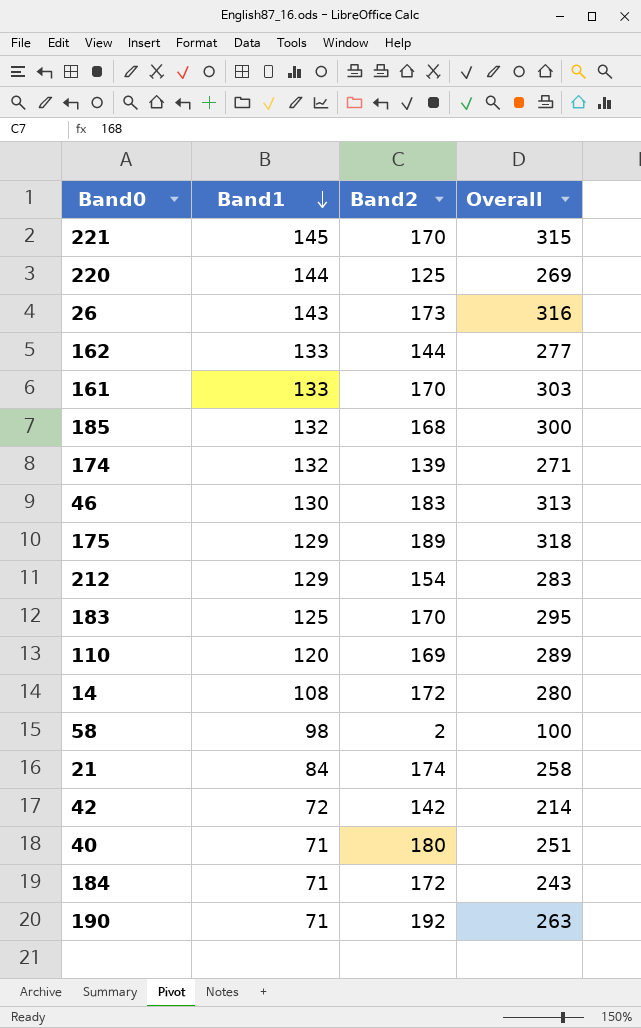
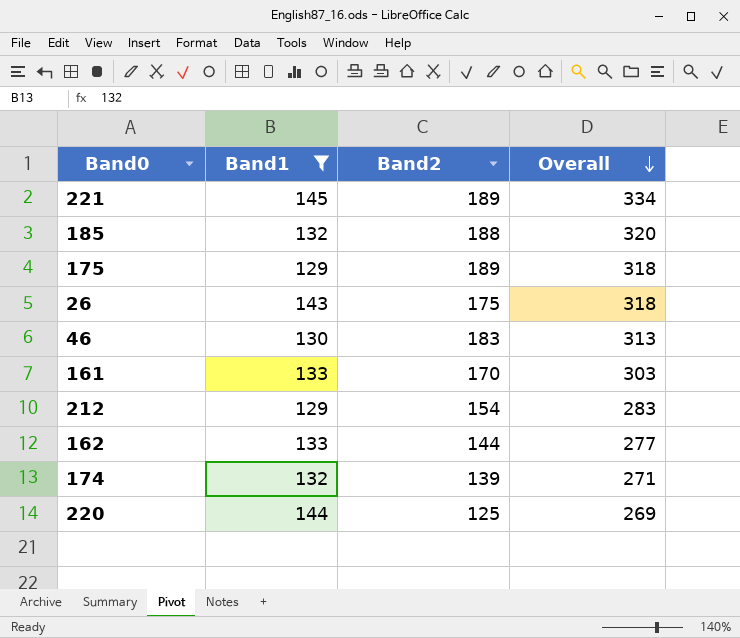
filter: none -> Band1 >= 129
row order: Band1 descending -> Overall descending
221 | Band2: 170 -> 189
221 | Overall: 315 -> 334
185 | Band2: 168 -> 188
185 | Overall: 300 -> 320
26 | Band2: 173 -> 175
26 | Overall: 316 -> 318

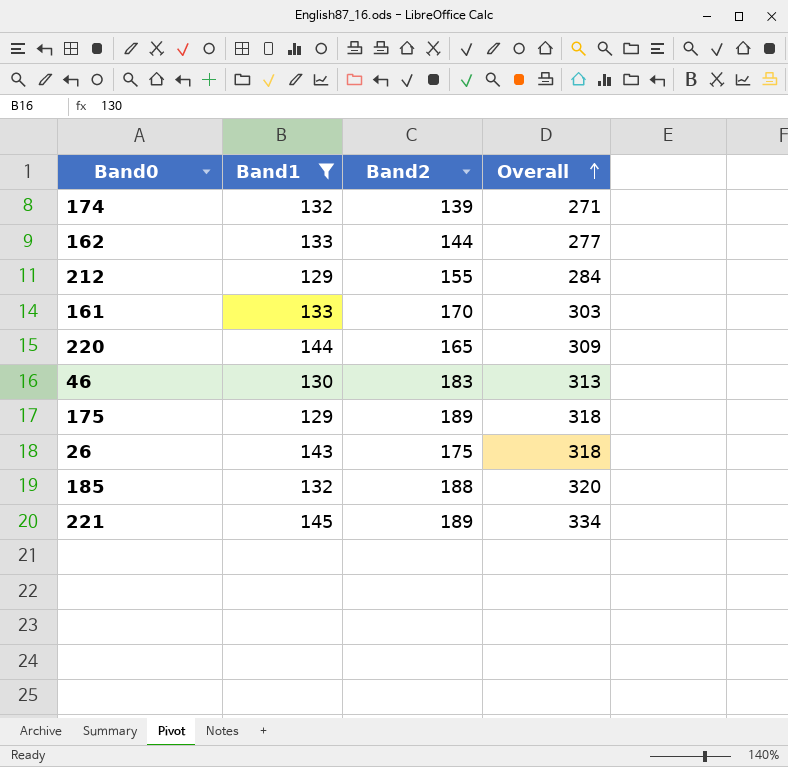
row order: Overall descending -> Overall ascending
212 | Band2: 154 -> 155
212 | Overall: 283 -> 284
220 | Band2: 125 -> 165
220 | Overall: 269 -> 309

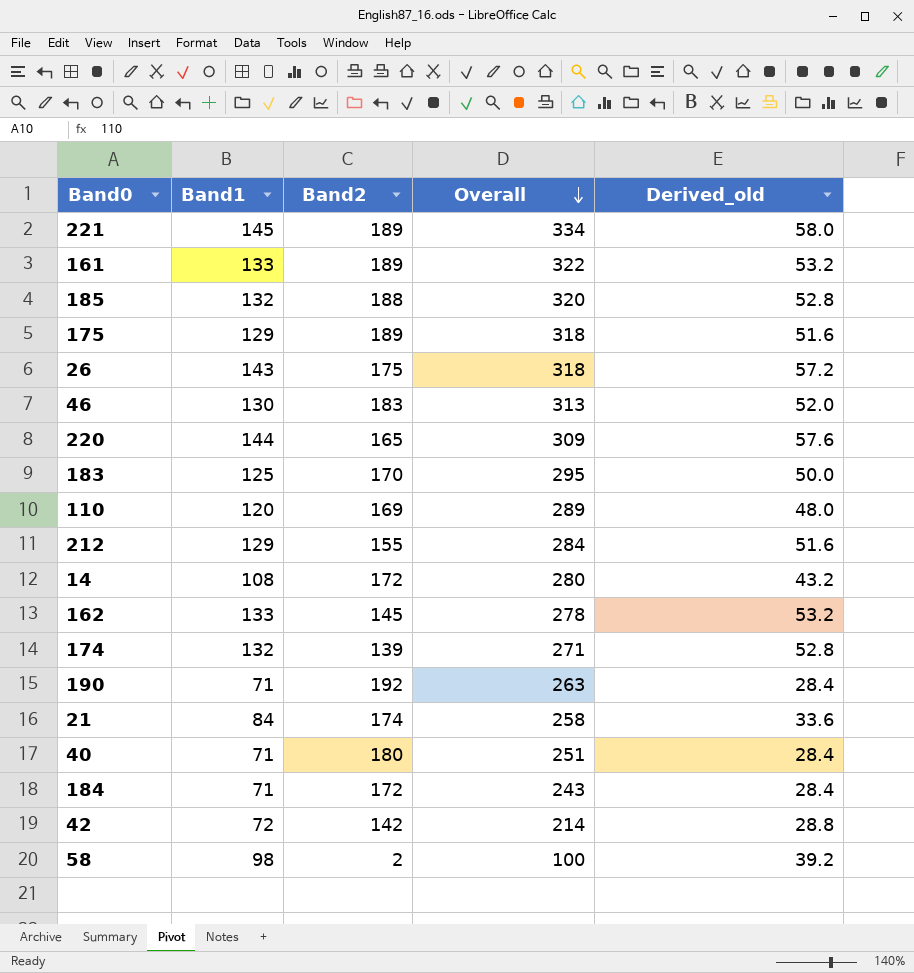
filter: Band1 >= 129 -> none
row order: Overall ascending -> Overall descending
column Derived_old | formula: none -> [Band1] * 0.4
161 | Band2: 170 -> 189
161 | Overall: 303 -> 322
162 | Band2: 144 -> 145
162 | Overall: 277 -> 278

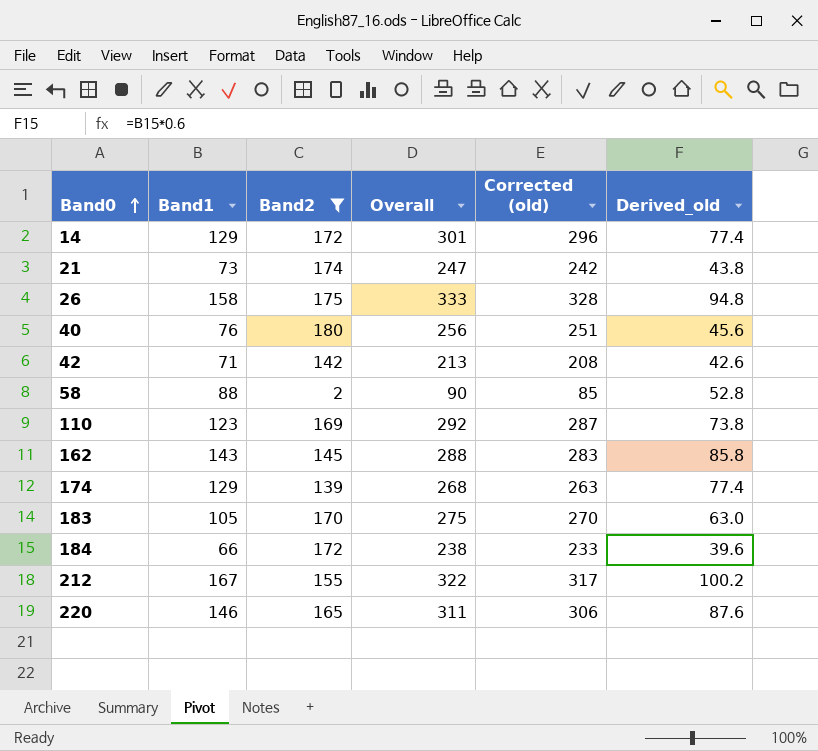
filter: none -> Band2 <= 180
row order: Overall descending -> Band0 ascending
column Corrected (old) | formula: none -> [Overall] - 5
column Derived_old | formula: [Band1] * 0.4 -> [Band1] * 0.6
14 | Band1: 108 -> 129
14 | Overall: 280 -> 301
21 | Band1: 84 -> 73
21 | Overall: 258 -> 247
26 | Band1: 143 -> 158
26 | Overall: 318 -> 333
40 | Band1: 71 -> 76
40 | Overall: 251 -> 256
42 | Band1: 72 -> 71
42 | Overall: 214 -> 213
58 | Band1: 98 -> 88
58 | Overall: 100 -> 90
110 | Band1: 120 -> 123
110 | Overall: 289 -> 292
162 | Band1: 133 -> 143
162 | Overall: 278 -> 288
174 | Band1: 132 -> 129
174 | Overall: 271 -> 268
183 | Band1: 125 -> 105
183 | Overall: 295 -> 275
184 | Band1: 71 -> 66
184 | Overall: 243 -> 238
212 | Band1: 129 -> 167
212 | Overall: 284 -> 322
220 | Band1: 144 -> 146
220 | Overall: 309 -> 311

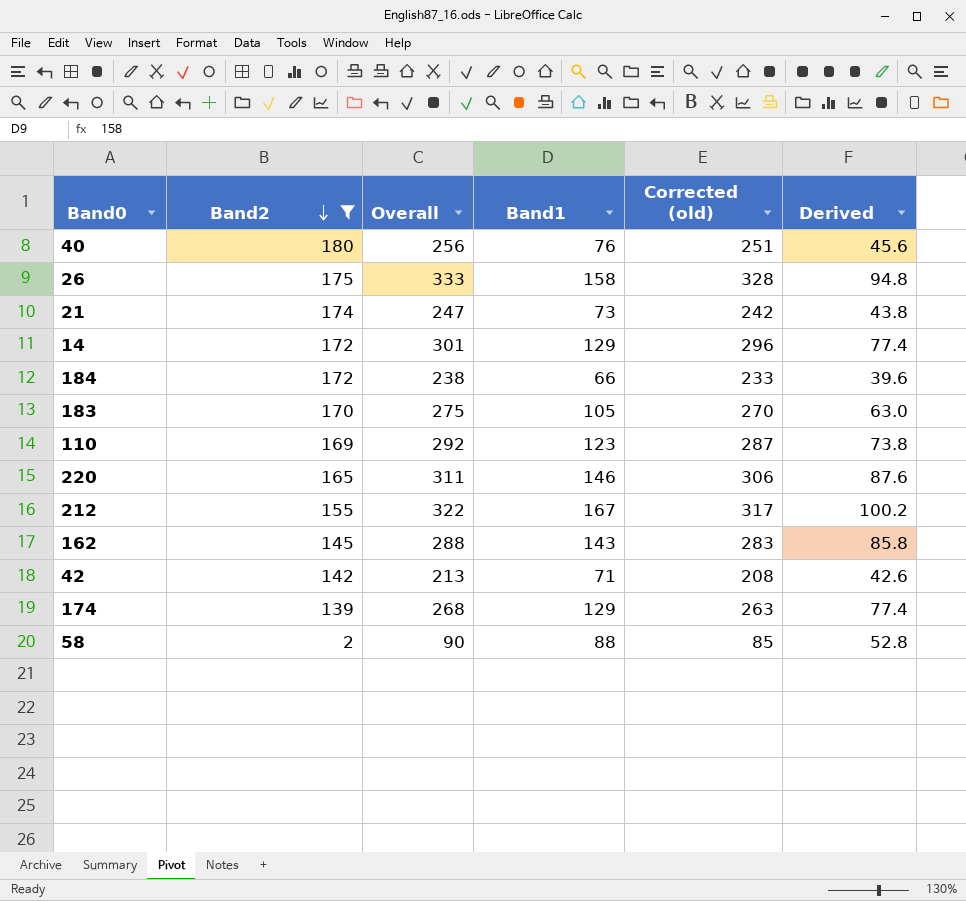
row order: Band0 ascending -> Band2 descending
column Band1 | position: 2 -> 4
column name: Derived_old -> Derived

